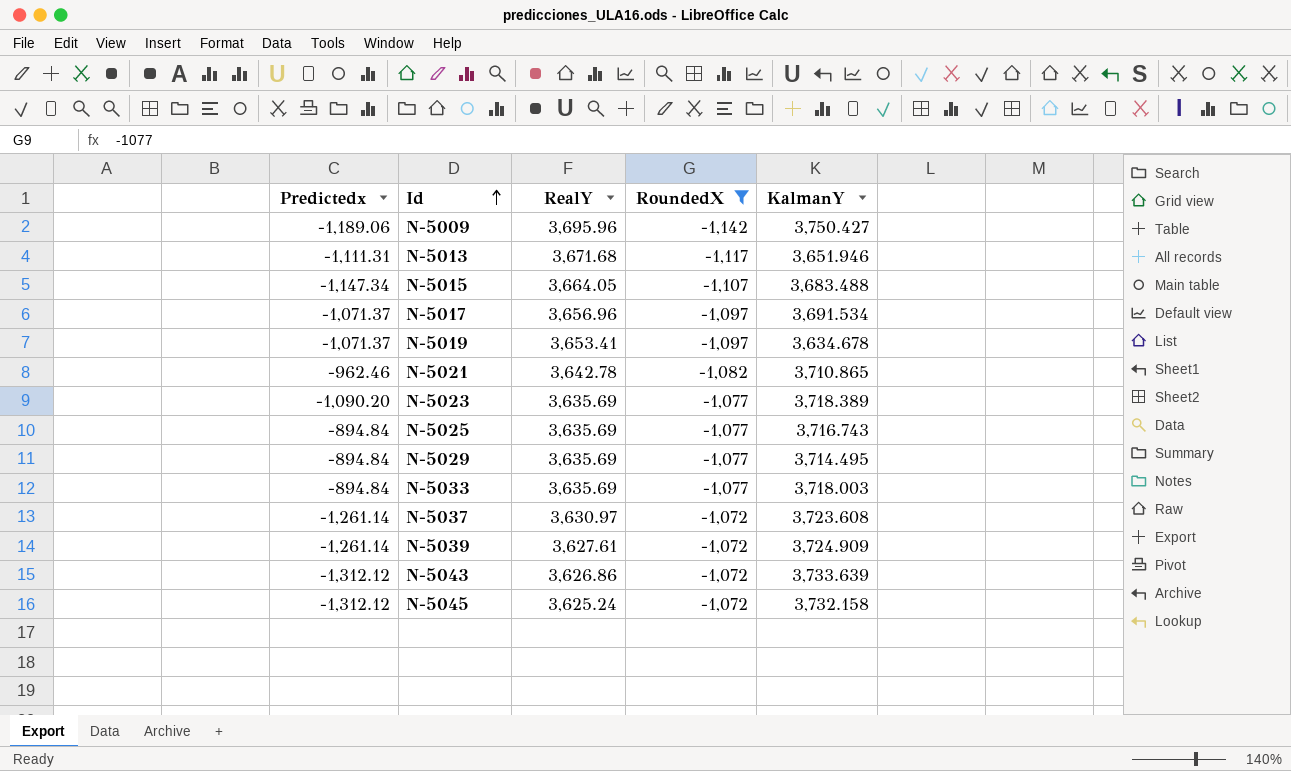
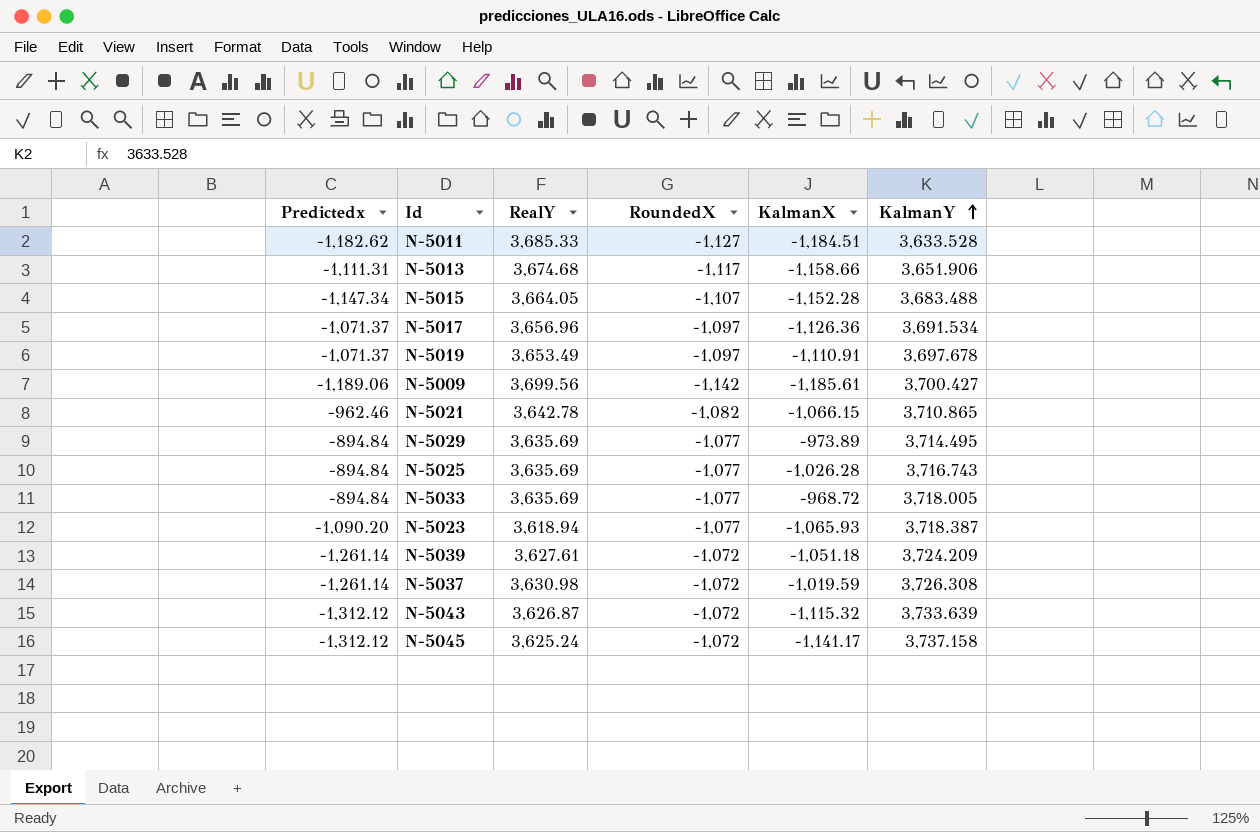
filter: RoundedX != -1,127 -> none
row order: Id ascending -> KalmanY ascending
column KalmanX | position: none -> 5
N-5013 | RealY: 3,671.68 -> 3,674.68
N-5013 | KalmanY: 3,651.946 -> 3,651.906
N-5019 | RealY: 3,653.41 -> 3,653.49
N-5019 | KalmanY: 3,634.678 -> 3,697.678
N-5009 | RealY: 3,695.96 -> 3,699.56
N-5009 | KalmanY: 3,750.427 -> 3,700.427
N-5033 | KalmanY: 3,718.003 -> 3,718.005
N-5023 | RealY: 3,635.69 -> 3,618.94
N-5023 | KalmanY: 3,718.389 -> 3,718.387
N-5039 | KalmanY: 3,724.909 -> 3,724.209
N-5037 | RealY: 3,630.97 -> 3,630.98
N-5037 | KalmanY: 3,723.608 -> 3,726.308
N-5043 | RealY: 3,626.86 -> 3,626.87
N-5045 | KalmanY: 3,732.158 -> 3,737.158

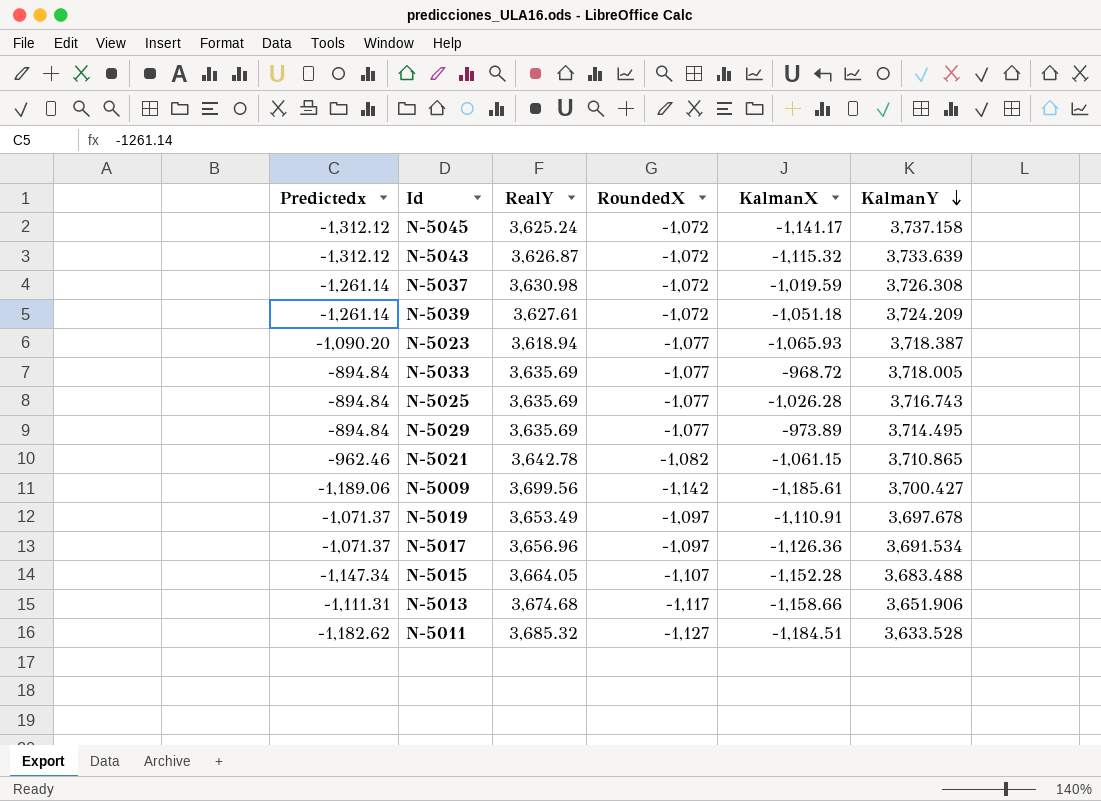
row order: KalmanY ascending -> KalmanY descending
N-5021 | KalmanX: -1,066.15 -> -1,061.15
N-5011 | RealY: 3,685.33 -> 3,685.32

